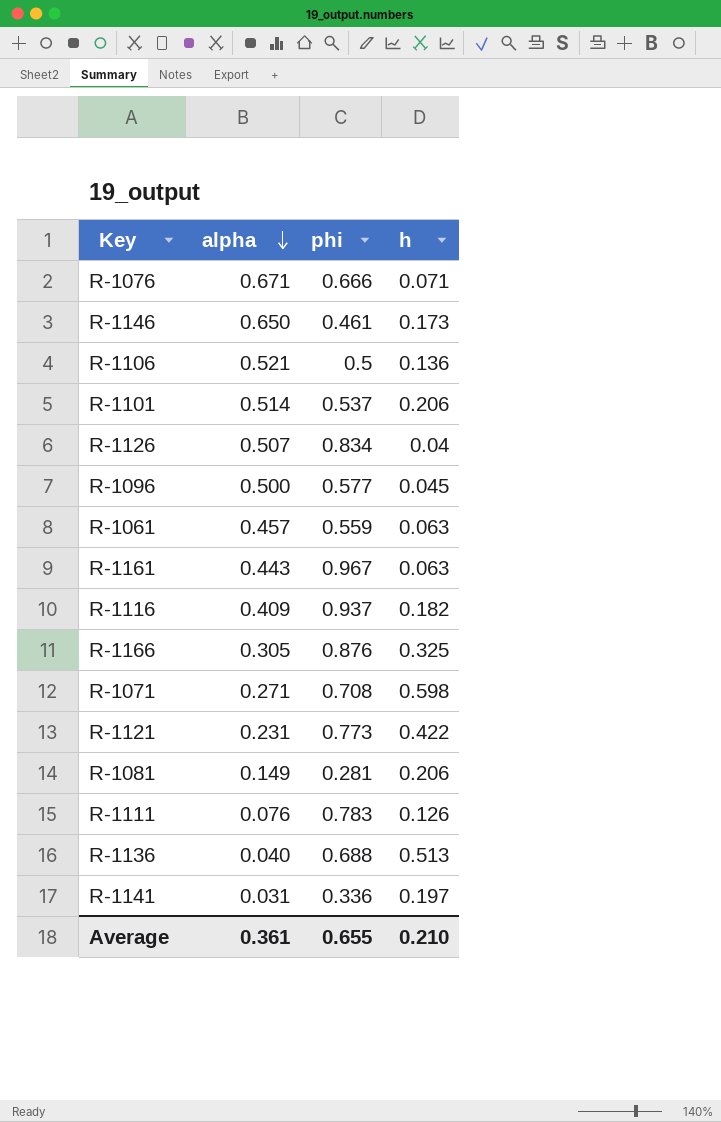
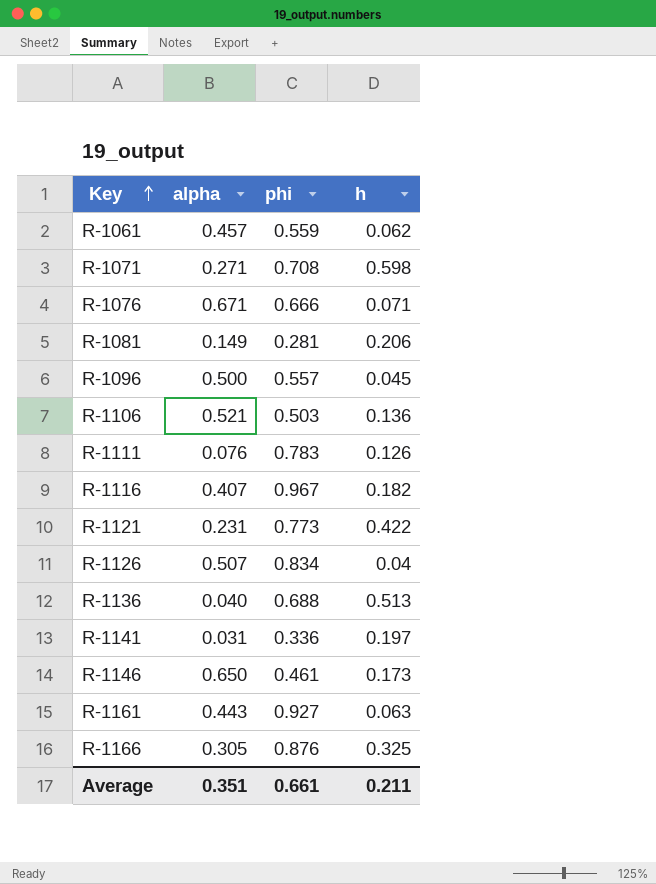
row order: alpha descending -> Key ascending
row R-1101: 0.514 | 0.537 | 0.206 -> none
R-1061 | h: 0.063 -> 0.062
R-1096 | phi: 0.577 -> 0.557
R-1106 | phi: 0.5 -> 0.503
R-1116 | alpha: 0.409 -> 0.407
R-1116 | phi: 0.937 -> 0.967
R-1161 | phi: 0.967 -> 0.927
Average | alpha: 0.361 -> 0.351
Average | phi: 0.655 -> 0.661
Average | h: 0.210 -> 0.211

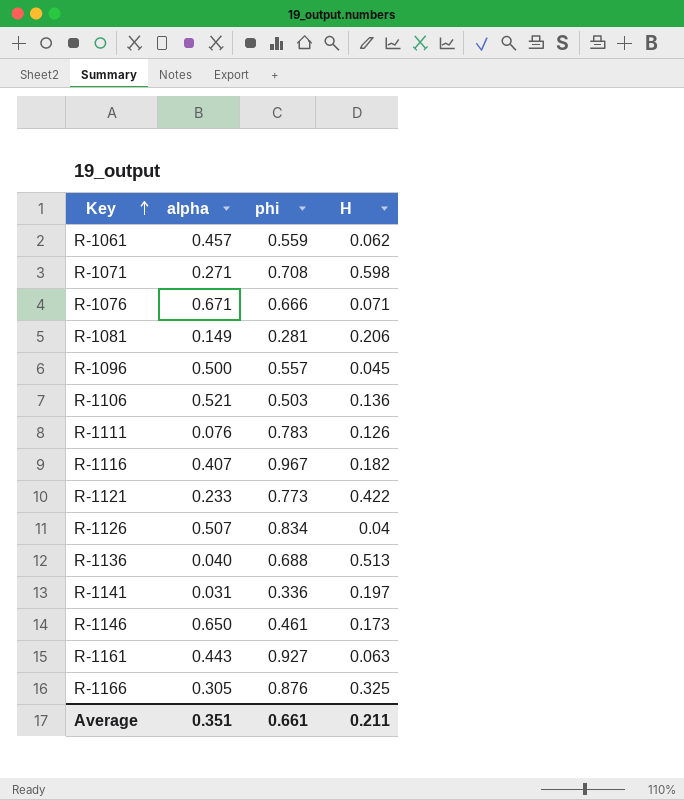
column name: h -> H
R-1121 | alpha: 0.231 -> 0.233

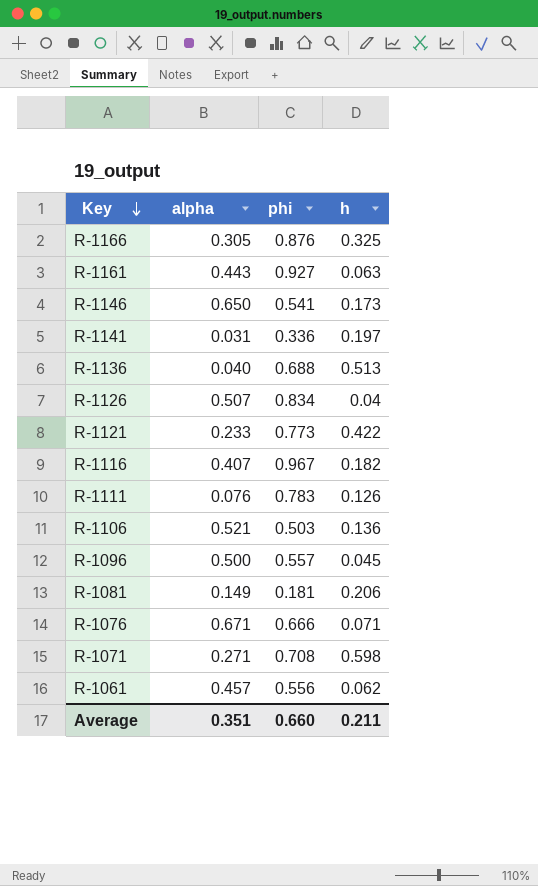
row order: Key ascending -> Key descending
column name: H -> h
R-1146 | phi: 0.461 -> 0.541
R-1081 | phi: 0.281 -> 0.181
R-1061 | phi: 0.559 -> 0.556
Average | phi: 0.661 -> 0.660

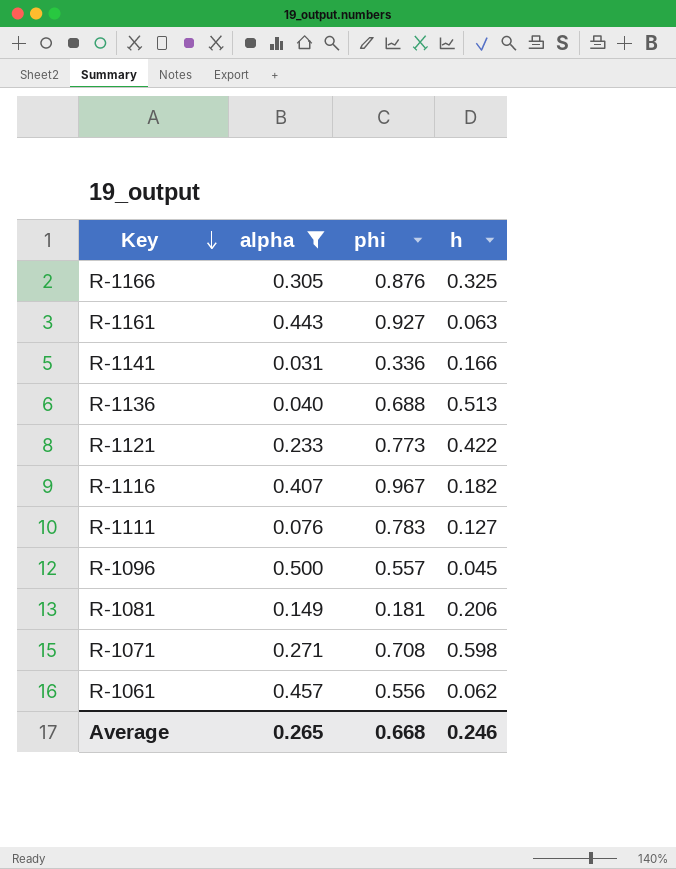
filter: none -> alpha <= 0.500
R-1141 | h: 0.197 -> 0.166
R-1111 | h: 0.126 -> 0.127
Average | alpha: 0.351 -> 0.265
Average | phi: 0.660 -> 0.668
Average | h: 0.211 -> 0.246

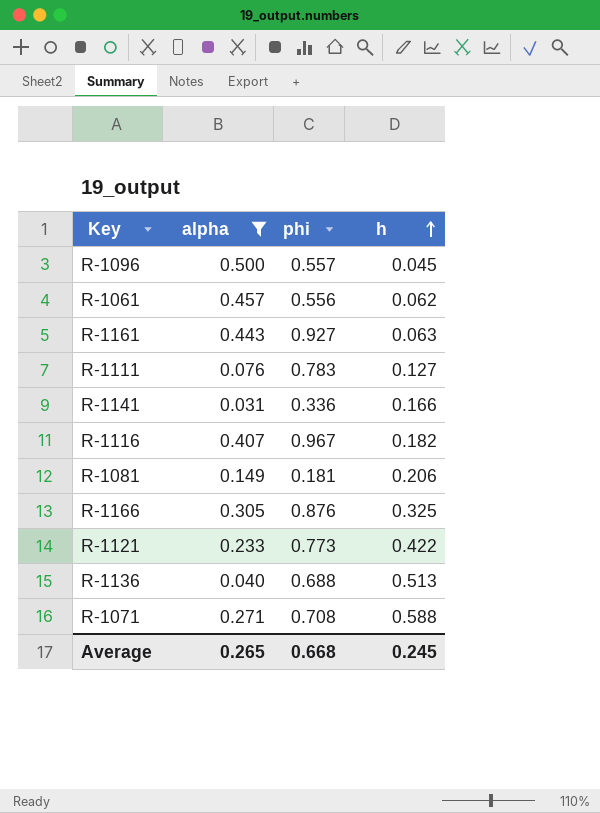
row order: Key descending -> h ascending
R-1071 | h: 0.598 -> 0.588
Average | h: 0.246 -> 0.245

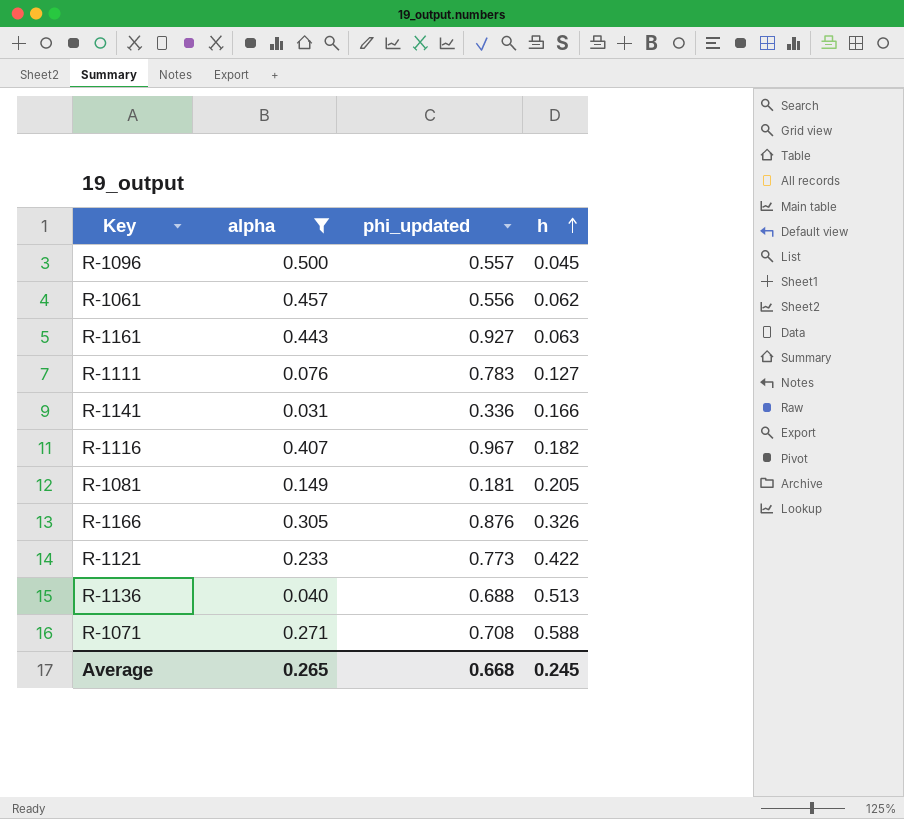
column name: phi -> phi_updated
R-1081 | h: 0.206 -> 0.205
R-1166 | h: 0.325 -> 0.326

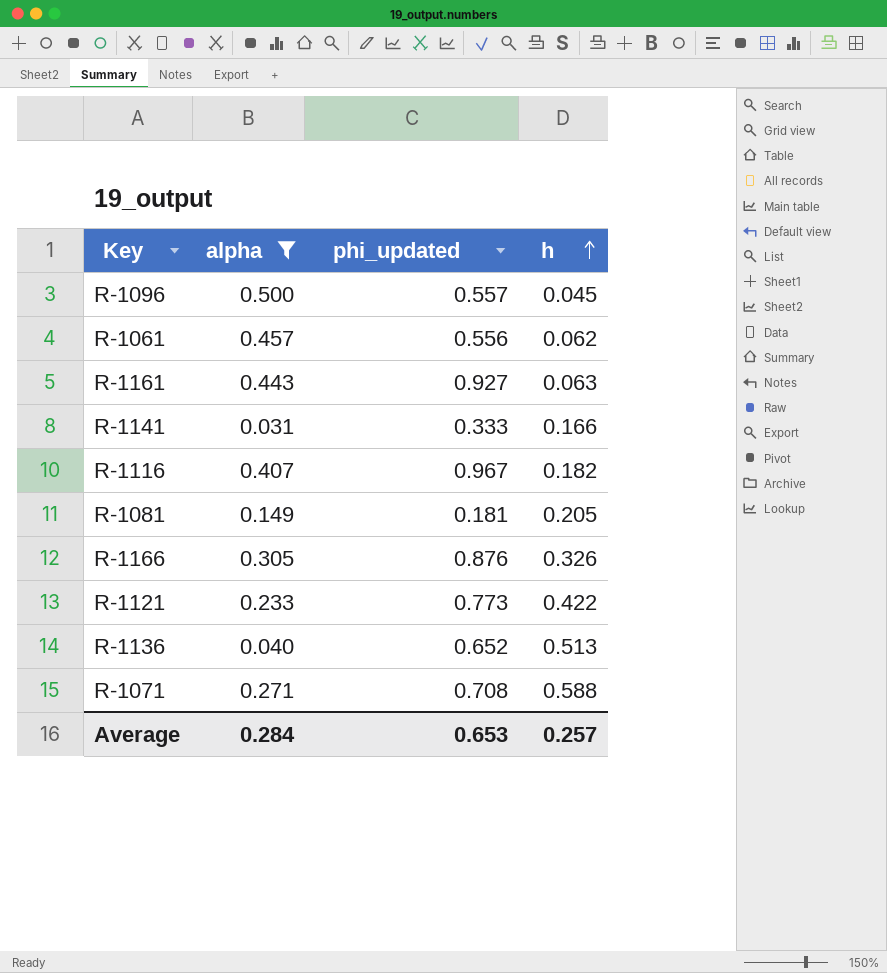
row R-1111: 0.076 | 0.783 | 0.127 -> none
R-1141 | phi_updated: 0.336 -> 0.333
R-1136 | phi_updated: 0.688 -> 0.652
Average | alpha: 0.265 -> 0.284
Average | phi_updated: 0.668 -> 0.653
Average | h: 0.245 -> 0.257

